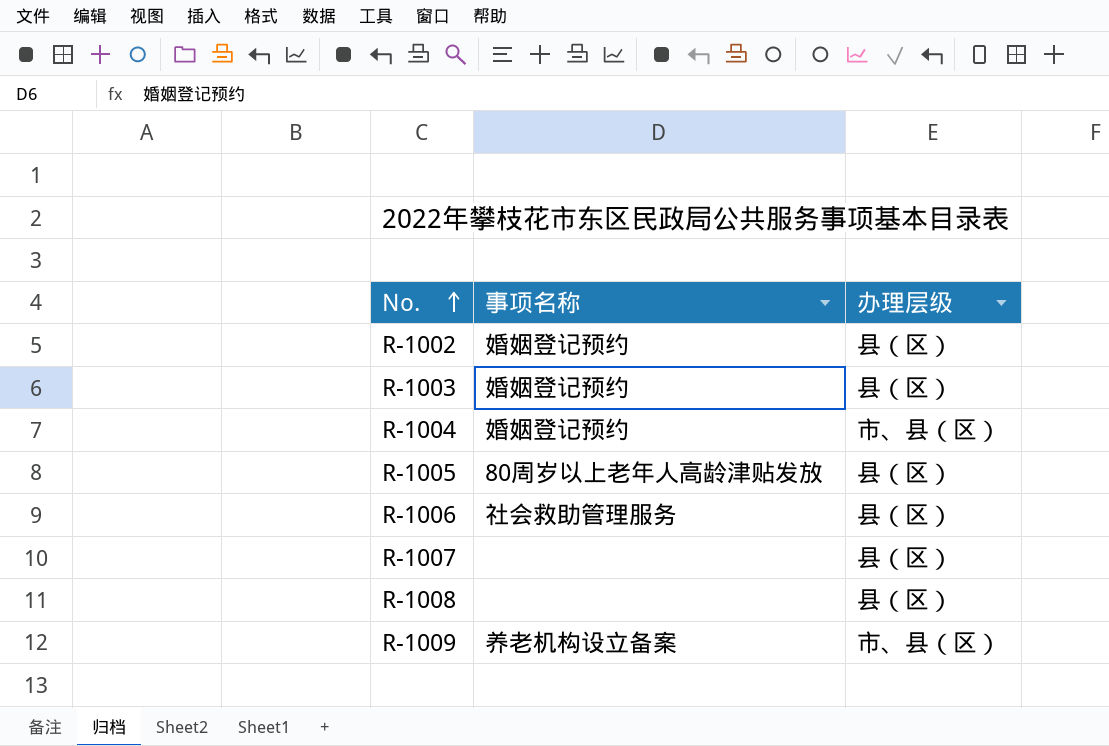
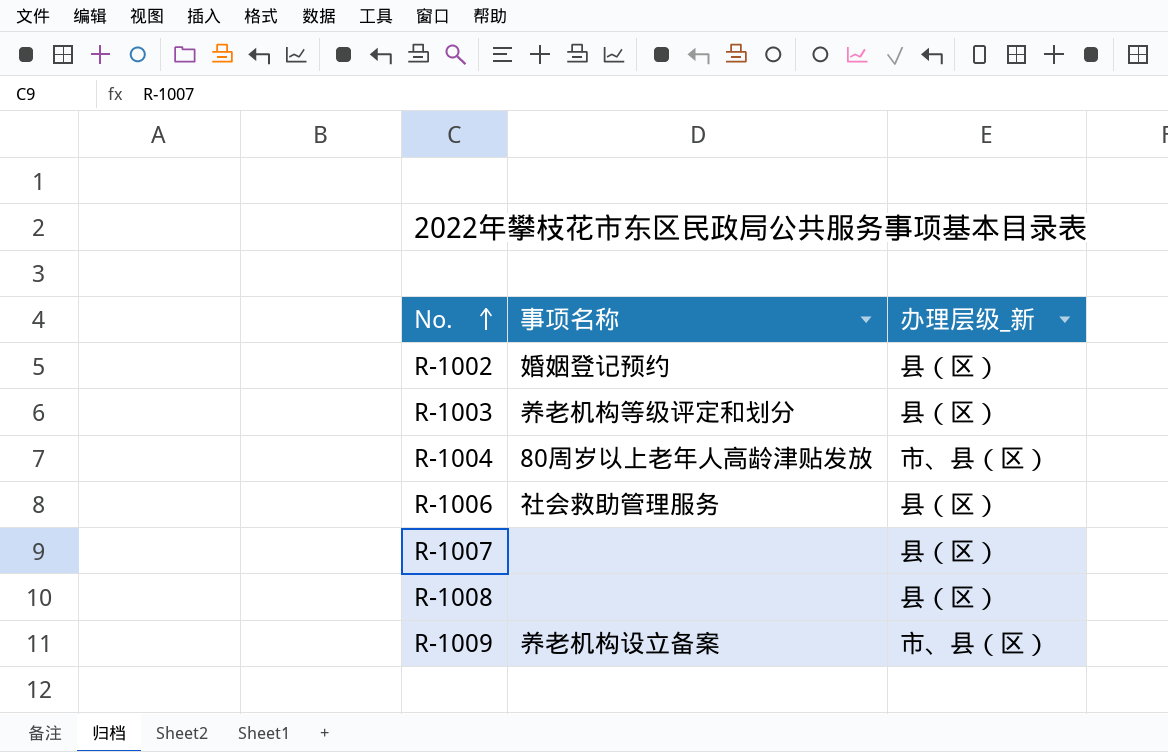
column name: 办理层级 -> 办理层级_新
row R-1005: 80周岁以上老年人高龄津贴发放 | 县（区） -> none
R-1003 | 事项名称: 婚姻登记预约 -> 养老机构等级评定和划分
R-1004 | 事项名称: 婚姻登记预约 -> 80周岁以上老年人高龄津贴发放

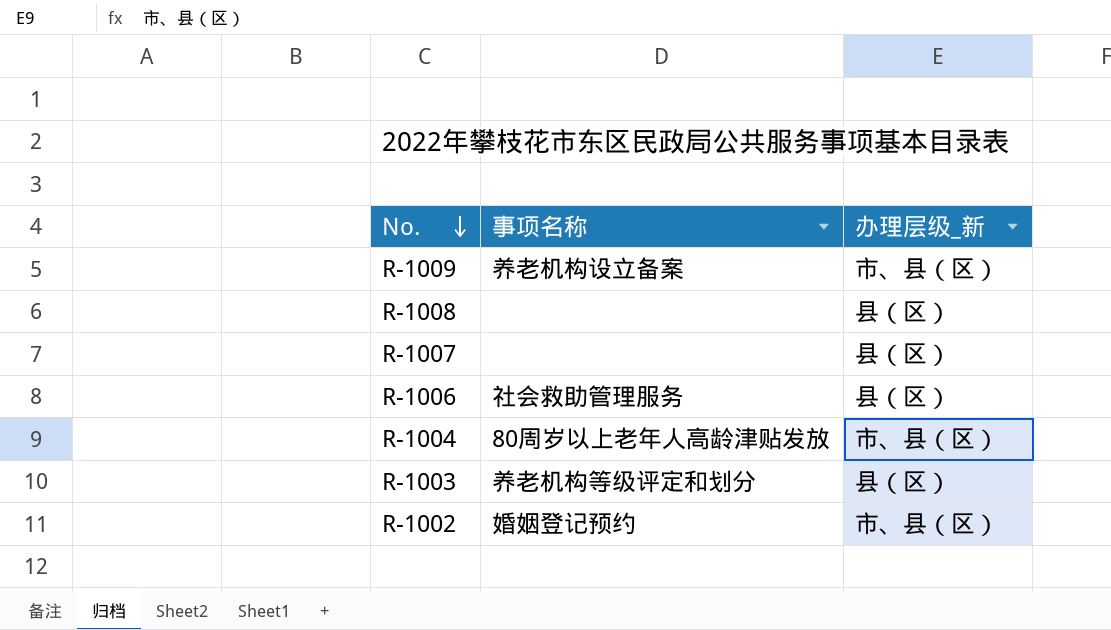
row order: No. ascending -> No. descending
R-1002 | 办理层级_新: 县（区） -> 市、县（区）

